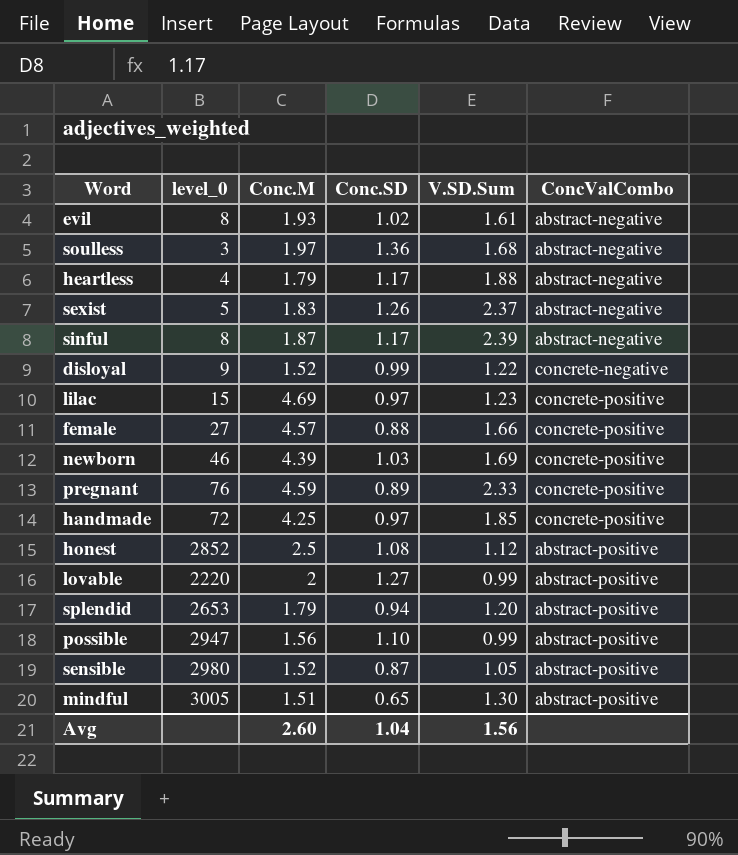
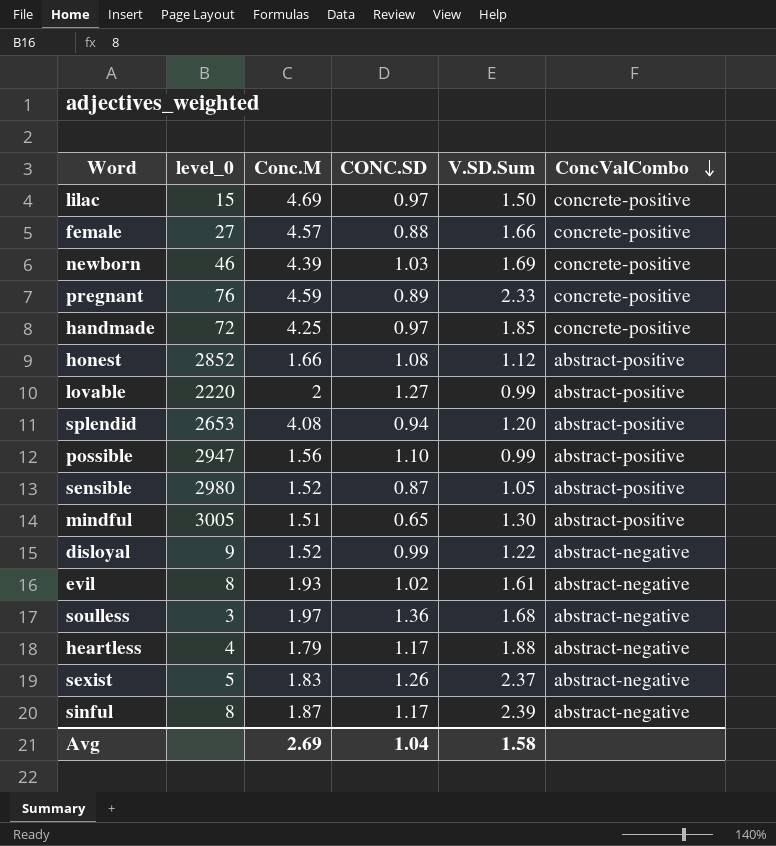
row order: none -> ConcValCombo descending
column name: Conc.SD -> CONC.SD
lilac | V.SD.Sum: 1.23 -> 1.50
honest | Conc.M: 2.5 -> 1.66
splendid | Conc.M: 1.79 -> 4.08
disloyal | ConcValCombo: concrete-negative -> abstract-negative
Avg | Conc.M: 2.60 -> 2.69
Avg | V.SD.Sum: 1.56 -> 1.58

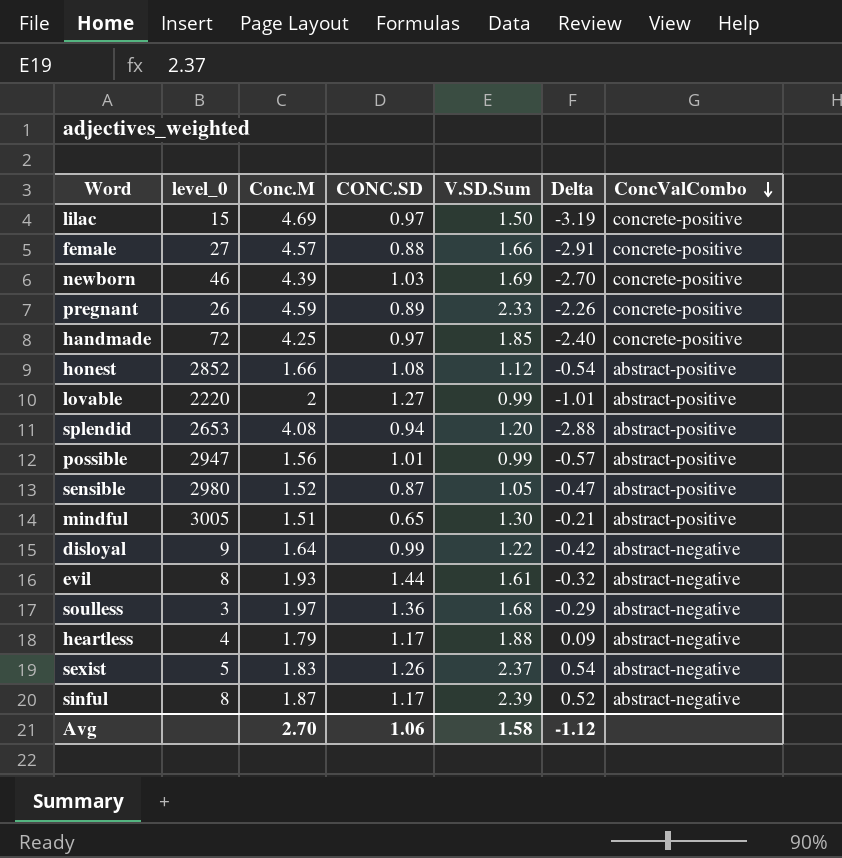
column Delta | formula: none -> [V.SD.Sum] - [Conc.M]
pregnant | level_0: 76 -> 26
possible | CONC.SD: 1.10 -> 1.01
disloyal | Conc.M: 1.52 -> 1.64
evil | CONC.SD: 1.02 -> 1.44
Avg | Conc.M: 2.69 -> 2.70
Avg | CONC.SD: 1.04 -> 1.06

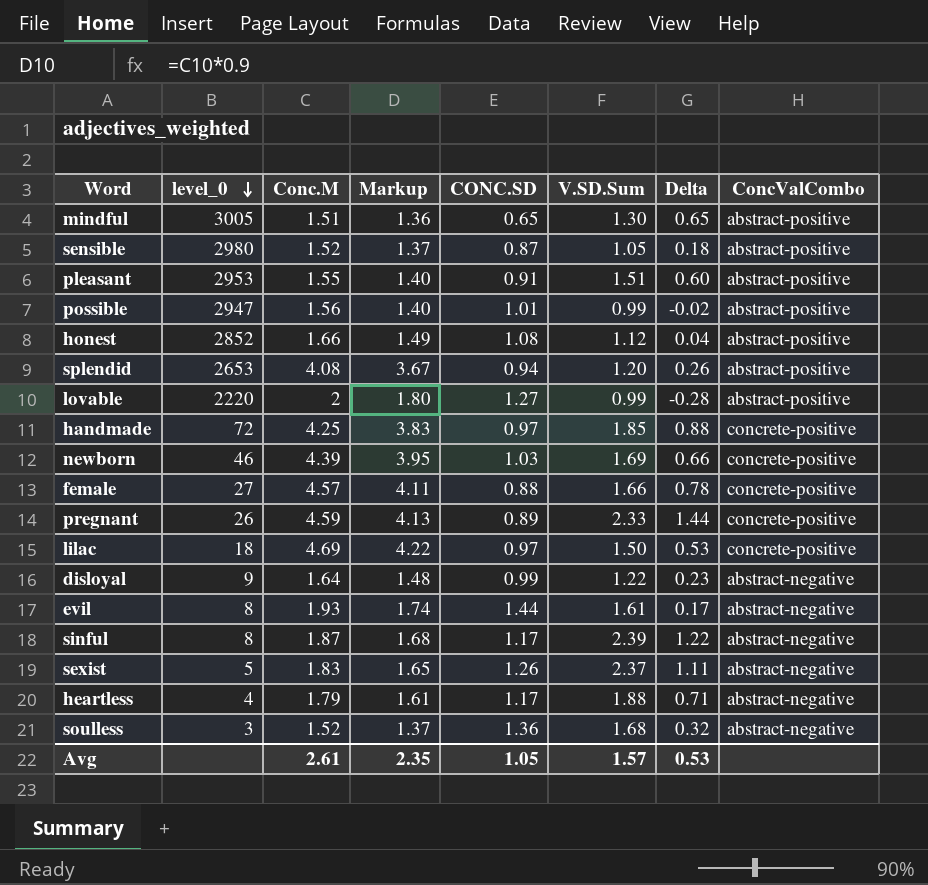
row order: ConcValCombo descending -> level_0 descending
column Markup | formula: none -> [Conc.M] * 0.9
column Delta | formula: [V.SD.Sum] - [Conc.M] -> [V.SD.Sum] - [CONC.SD]
row pleasant: none -> 2953 | 1.55 | 1.40 | 0.91 | 1.51 | 0.60 | abstract-positive
lilac | level_0: 15 -> 18
soulless | Conc.M: 1.97 -> 1.52
Avg | Conc.M: 2.70 -> 2.61
Avg | CONC.SD: 1.06 -> 1.05
Avg | V.SD.Sum: 1.58 -> 1.57
Avg | Delta: -1.12 -> 0.53

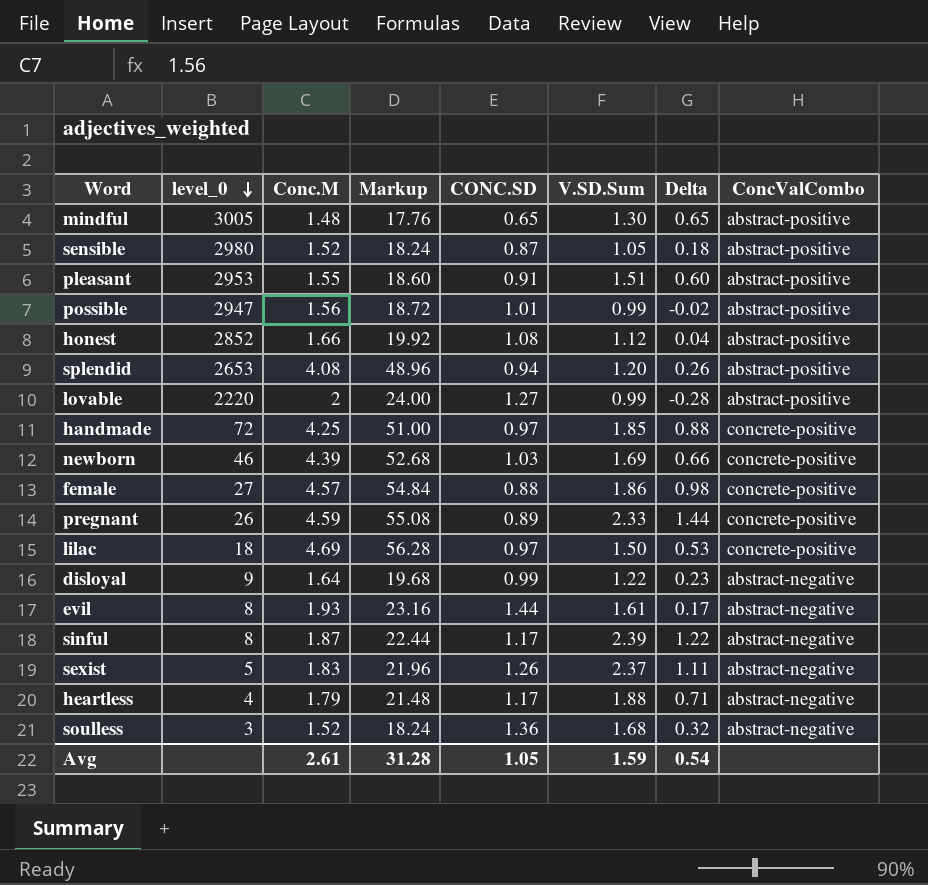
column Markup | formula: [Conc.M] * 0.9 -> [Conc.M] * 12
mindful | Conc.M: 1.51 -> 1.48
female | V.SD.Sum: 1.66 -> 1.86
female | Delta: 0.78 -> 0.98
Avg | Markup: 2.35 -> 31.28
Avg | V.SD.Sum: 1.57 -> 1.59
Avg | Delta: 0.53 -> 0.54

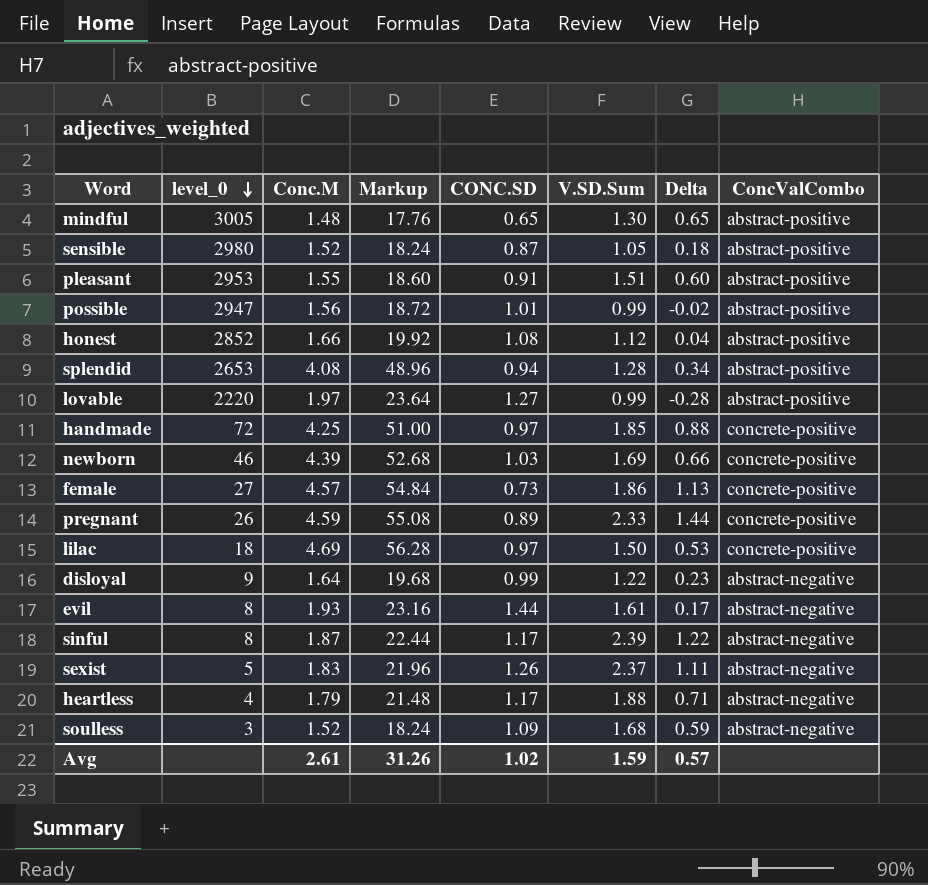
splendid | V.SD.Sum: 1.20 -> 1.28
splendid | Delta: 0.26 -> 0.34
lovable | Conc.M: 2 -> 1.97
lovable | Markup: 24.00 -> 23.64
female | CONC.SD: 0.88 -> 0.73
female | Delta: 0.98 -> 1.13
soulless | CONC.SD: 1.36 -> 1.09
soulless | Delta: 0.32 -> 0.59
Avg | Markup: 31.28 -> 31.26
Avg | CONC.SD: 1.05 -> 1.02
Avg | Delta: 0.54 -> 0.57

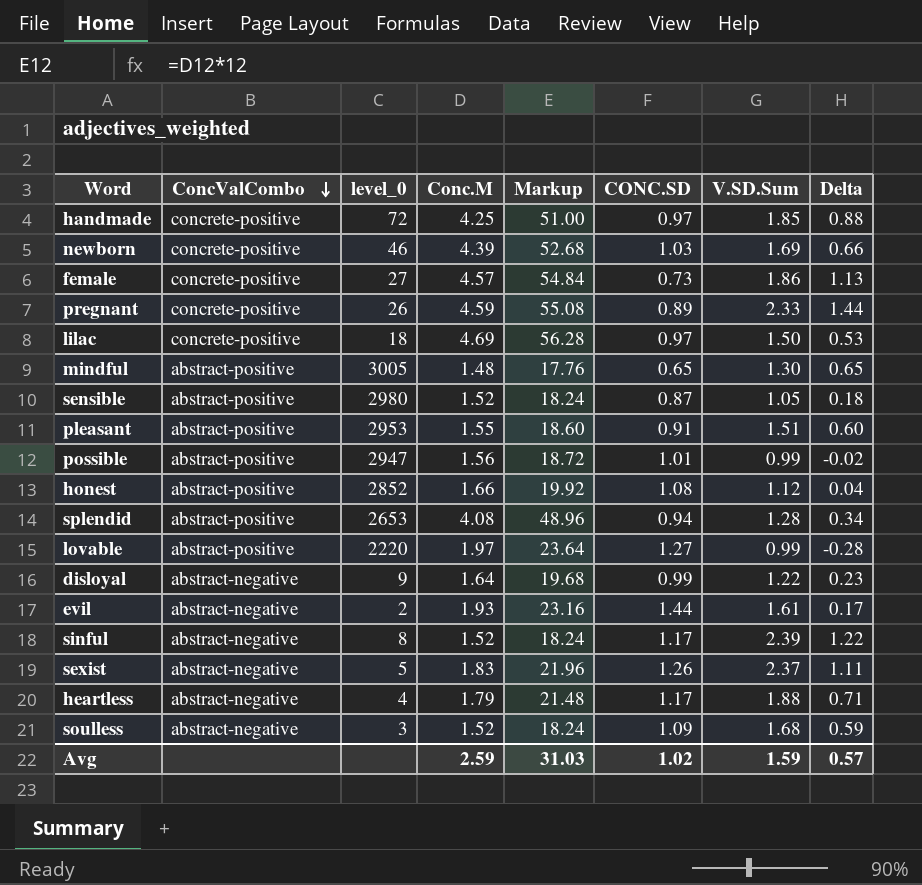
row order: level_0 descending -> ConcValCombo descending
column ConcValCombo | position: 8 -> 2
evil | level_0: 8 -> 2
sinful | Conc.M: 1.87 -> 1.52
sinful | Markup: 22.44 -> 18.24
Avg | Conc.M: 2.61 -> 2.59
Avg | Markup: 31.26 -> 31.03

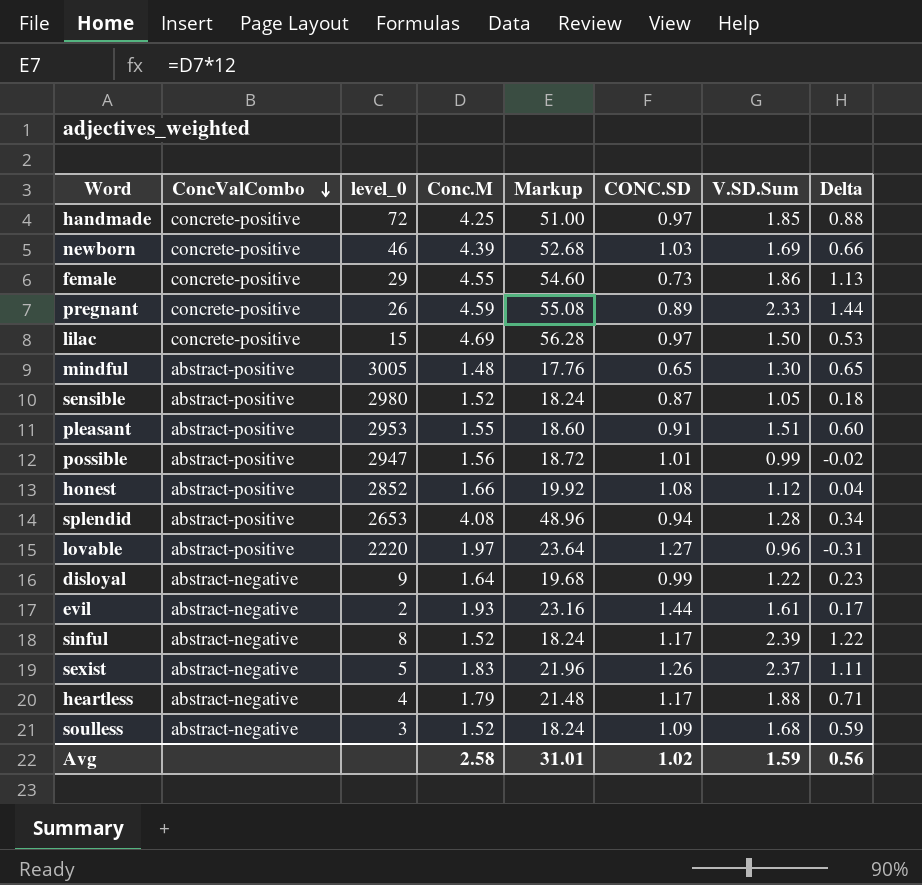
female | level_0: 27 -> 29
female | Conc.M: 4.57 -> 4.55
female | Markup: 54.84 -> 54.60
lilac | level_0: 18 -> 15
lovable | V.SD.Sum: 0.99 -> 0.96
lovable | Delta: -0.28 -> -0.31
Avg | Conc.M: 2.59 -> 2.58
Avg | Markup: 31.03 -> 31.01
Avg | Delta: 0.57 -> 0.56

